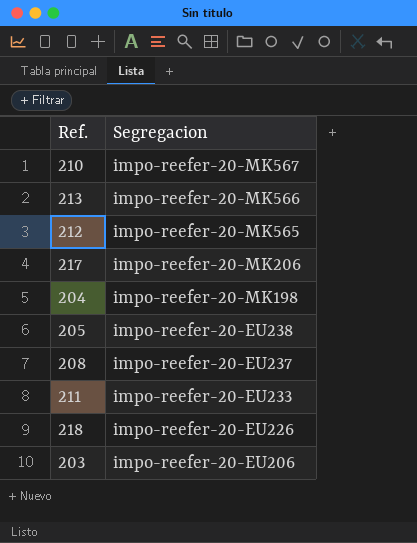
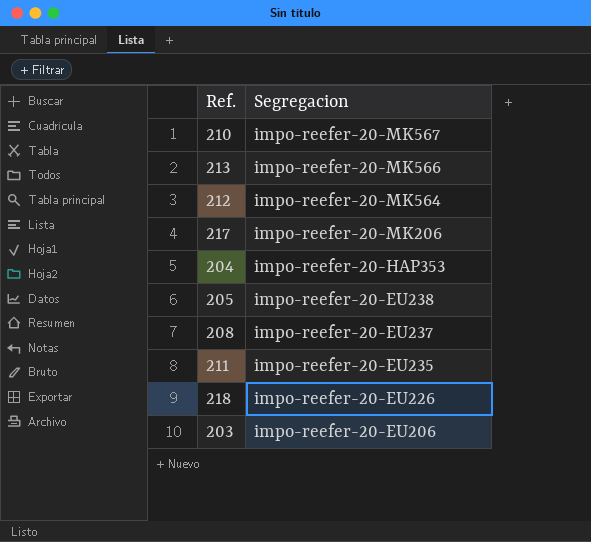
212 | Segregacion: impo-reefer-20-MK565 -> impo-reefer-20-MK564
204 | Segregacion: impo-reefer-20-MK198 -> impo-reefer-20-HAP353
211 | Segregacion: impo-reefer-20-EU233 -> impo-reefer-20-EU235

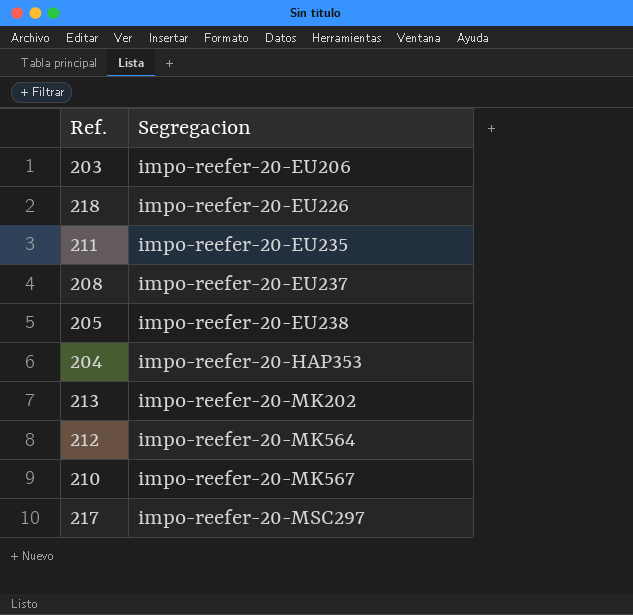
row order: Segregacion descending -> Segregacion ascending
213 | Segregacion: impo-reefer-20-MK566 -> impo-reefer-20-MK202
217 | Segregacion: impo-reefer-20-MK206 -> impo-reefer-20-MSC297

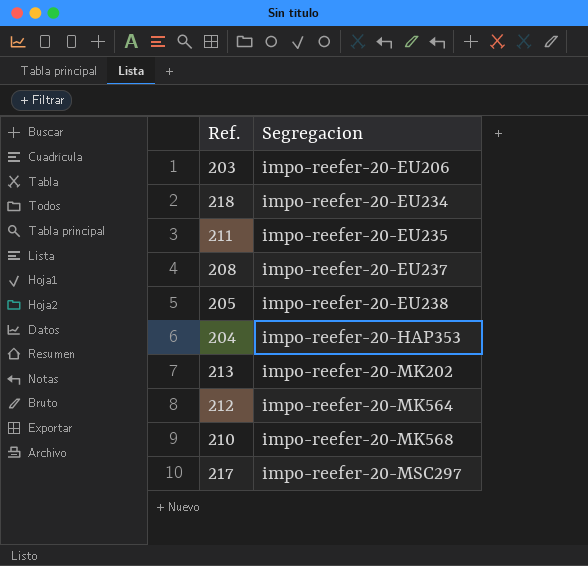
218 | Segregacion: impo-reefer-20-EU226 -> impo-reefer-20-EU234
210 | Segregacion: impo-reefer-20-MK567 -> impo-reefer-20-MK568

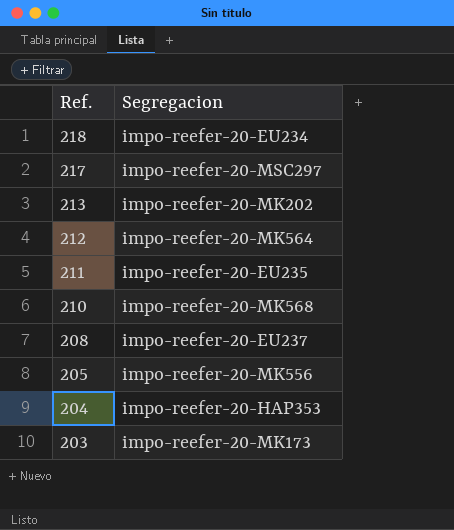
row order: Segregacion ascending -> Ref. descending
205 | Segregacion: impo-reefer-20-EU238 -> impo-reefer-20-MK556
203 | Segregacion: impo-reefer-20-EU206 -> impo-reefer-20-MK173

